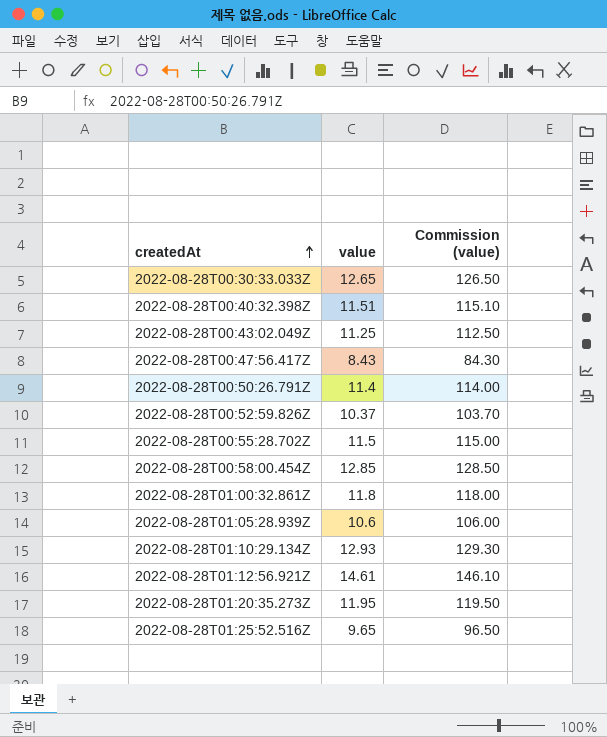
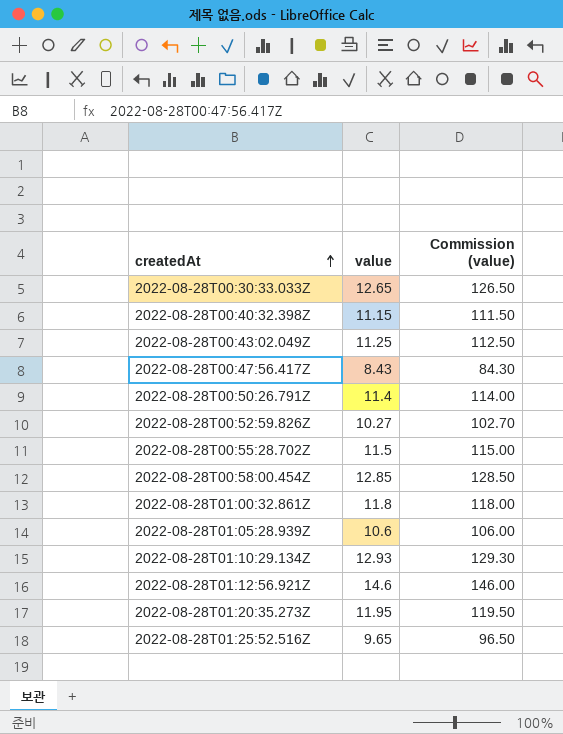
2022-08-28T00:40:32.398Z | value: 11.51 -> 11.15
2022-08-28T00:40:32.398Z | Commission (value): 115.10 -> 111.50
2022-08-28T00:52:59.826Z | value: 10.37 -> 10.27
2022-08-28T00:52:59.826Z | Commission (value): 103.70 -> 102.70
2022-08-28T01:12:56.921Z | value: 14.61 -> 14.6
2022-08-28T01:12:56.921Z | Commission (value): 146.10 -> 146.00

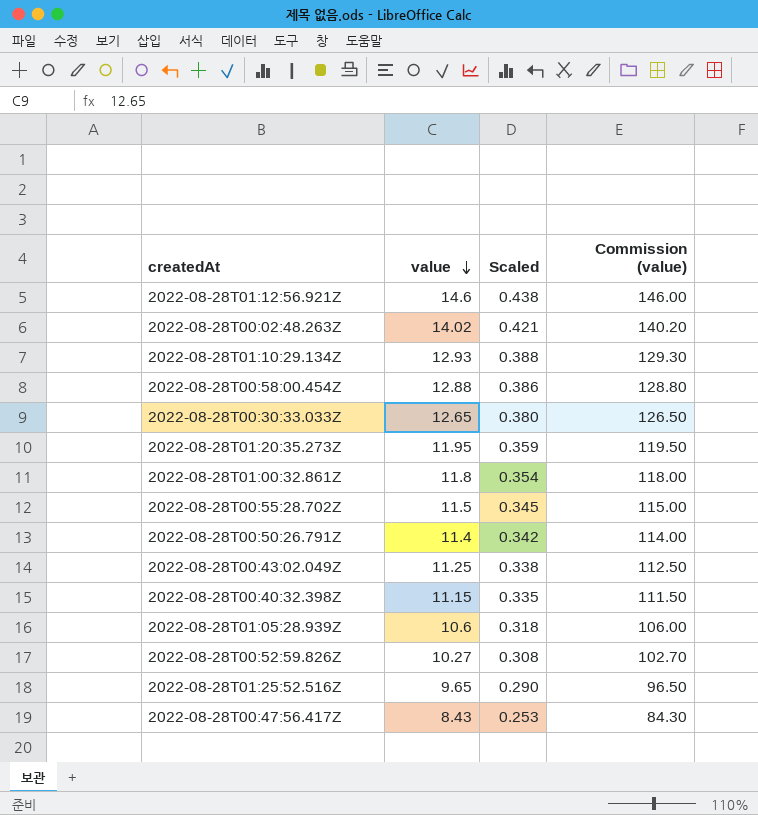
row order: createdAt ascending -> value descending
column Scaled | formula: none -> [value] * 0.03
row 2022-08-28T00:02:48.263Z: none -> 14.02 | 0.421 | 140.20
2022-08-28T00:58:00.454Z | value: 12.85 -> 12.88
2022-08-28T00:58:00.454Z | Commission (value): 128.50 -> 128.80

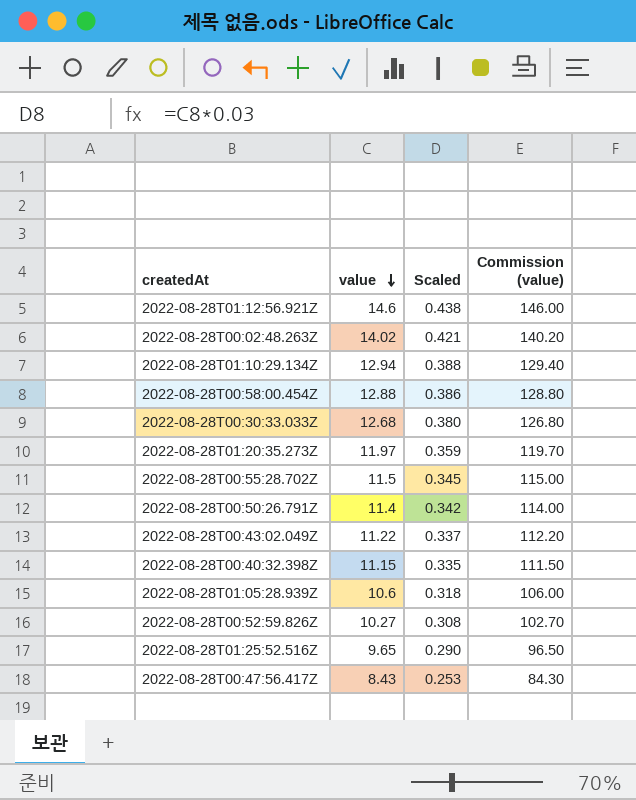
row 2022-08-28T01:00:32.861Z: 11.8 | 0.354 | 118.00 -> none
2022-08-28T01:10:29.134Z | value: 12.93 -> 12.94
2022-08-28T01:10:29.134Z | Commission (value): 129.30 -> 129.40
2022-08-28T00:30:33.033Z | value: 12.65 -> 12.68
2022-08-28T00:30:33.033Z | Commission (value): 126.50 -> 126.80
2022-08-28T01:20:35.273Z | value: 11.95 -> 11.97
2022-08-28T01:20:35.273Z | Commission (value): 119.50 -> 119.70
2022-08-28T00:43:02.049Z | value: 11.25 -> 11.22
2022-08-28T00:43:02.049Z | Scaled: 0.338 -> 0.337
2022-08-28T00:43:02.049Z | Commission (value): 112.50 -> 112.20

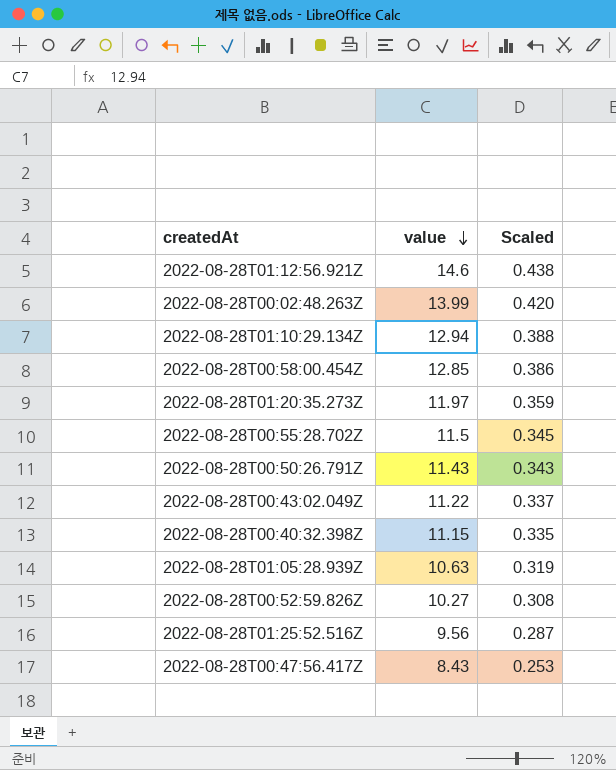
column Commission (value) | formula: [value] * 10 -> none
row 2022-08-28T00:30:33.033Z: 12.68 | 0.380 | 126.80 -> none
2022-08-28T00:02:48.263Z | value: 14.02 -> 13.99
2022-08-28T00:02:48.263Z | Scaled: 0.421 -> 0.420
2022-08-28T00:58:00.454Z | value: 12.88 -> 12.85
2022-08-28T00:50:26.791Z | value: 11.4 -> 11.43
2022-08-28T00:50:26.791Z | Scaled: 0.342 -> 0.343
2022-08-28T01:05:28.939Z | value: 10.6 -> 10.63
2022-08-28T01:05:28.939Z | Scaled: 0.318 -> 0.319
2022-08-28T01:25:52.516Z | value: 9.65 -> 9.56
2022-08-28T01:25:52.516Z | Scaled: 0.290 -> 0.287

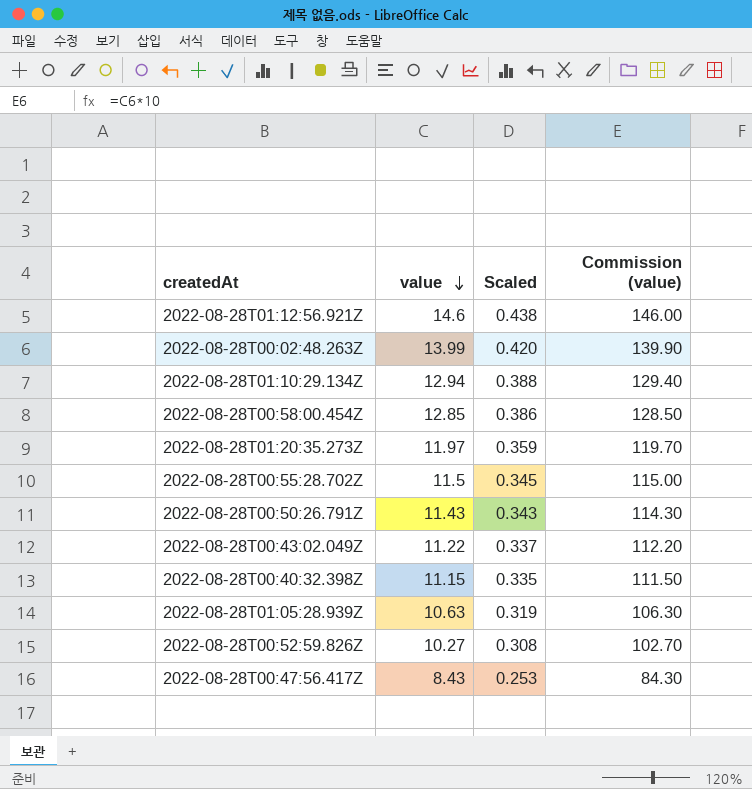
column Commission (value) | formula: none -> [value] * 10
row 2022-08-28T01:25:52.516Z: 9.56 | 0.287 -> none

